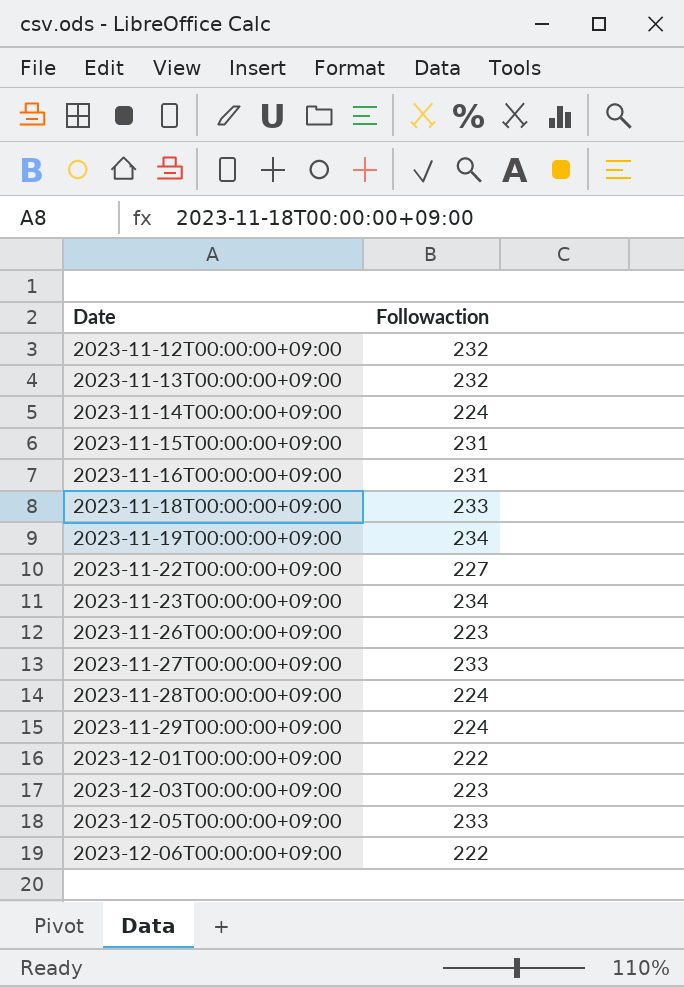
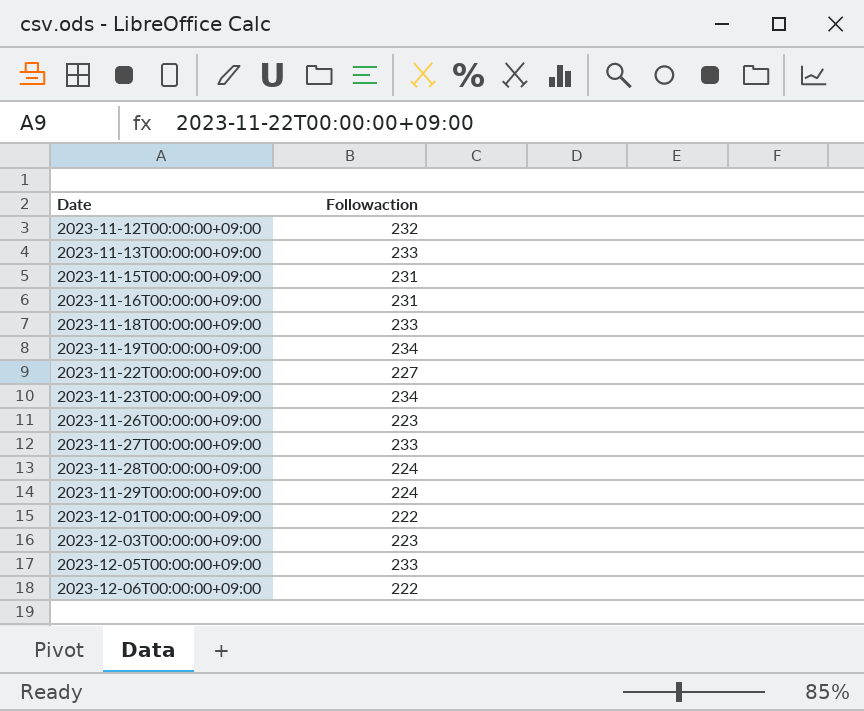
row 2023-11-14T00:00:00+09:00: 224 -> none
2023-11-13T00:00:00+09:00 | Followaction: 232 -> 233

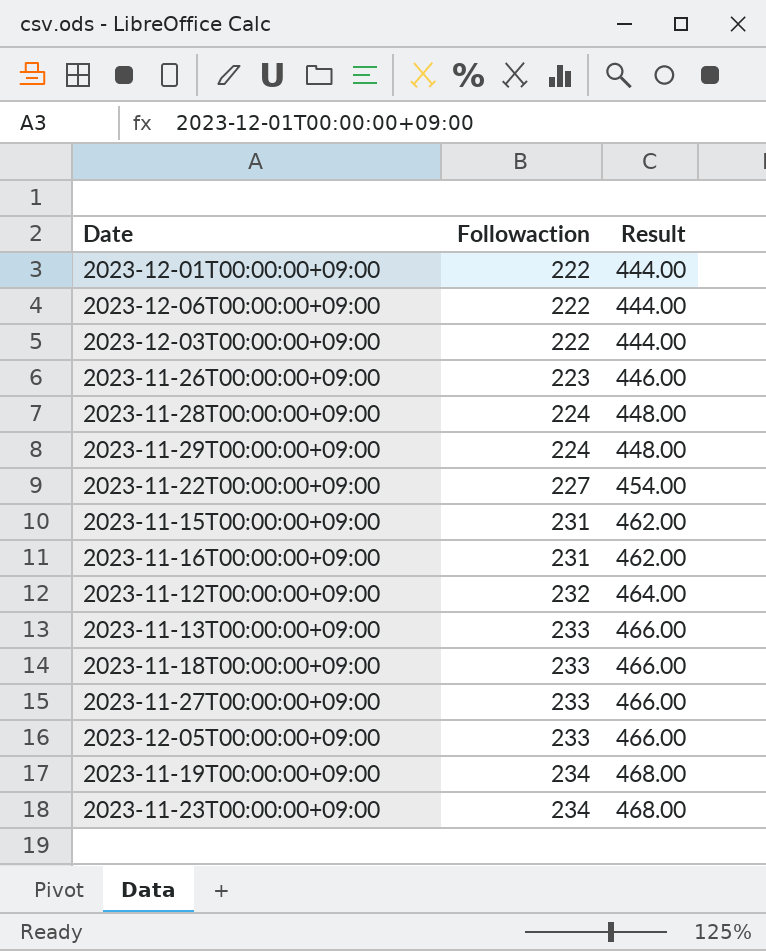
row order: Date ascending -> Followaction ascending
column Result | formula: none -> [Followaction] * 2
2023-12-03T00:00:00+09:00 | Followaction: 223 -> 222

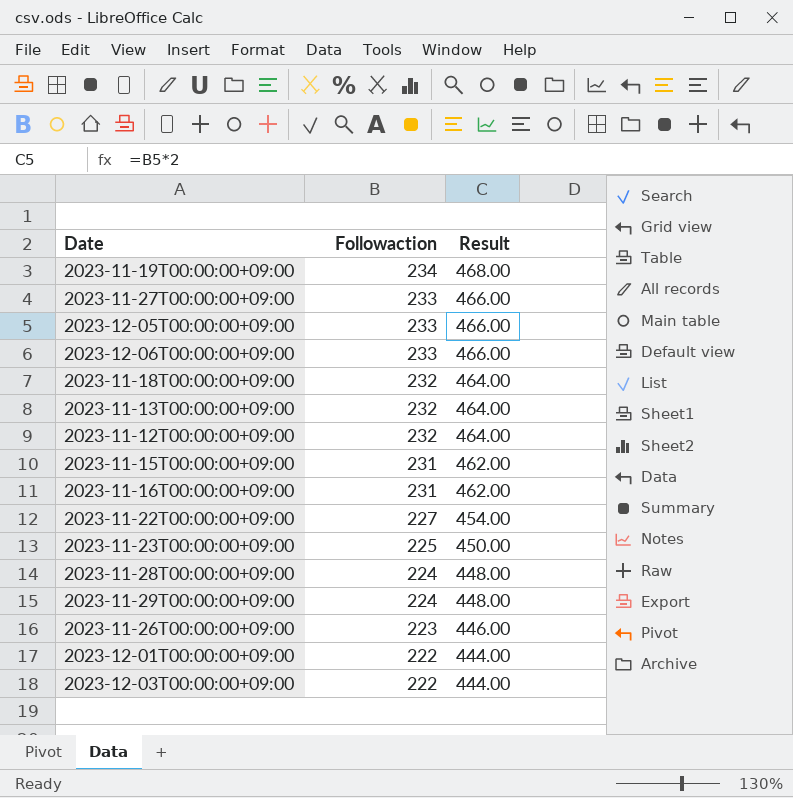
row order: Followaction ascending -> Followaction descending
2023-12-06T00:00:00+09:00 | Followaction: 222 -> 233
2023-12-06T00:00:00+09:00 | Result: 444.00 -> 466.00
2023-11-18T00:00:00+09:00 | Followaction: 233 -> 232
2023-11-18T00:00:00+09:00 | Result: 466.00 -> 464.00
2023-11-13T00:00:00+09:00 | Followaction: 233 -> 232
2023-11-13T00:00:00+09:00 | Result: 466.00 -> 464.00
2023-11-23T00:00:00+09:00 | Followaction: 234 -> 225
2023-11-23T00:00:00+09:00 | Result: 468.00 -> 450.00

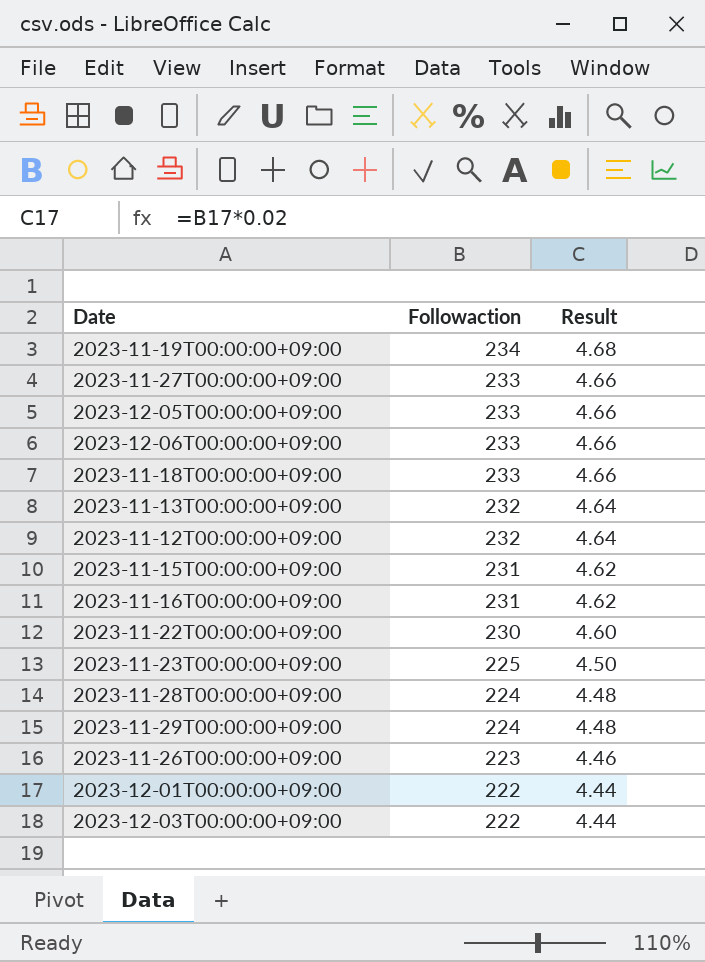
column Result | formula: [Followaction] * 2 -> [Followaction] * 0.02
2023-11-18T00:00:00+09:00 | Followaction: 232 -> 233
2023-11-22T00:00:00+09:00 | Followaction: 227 -> 230

